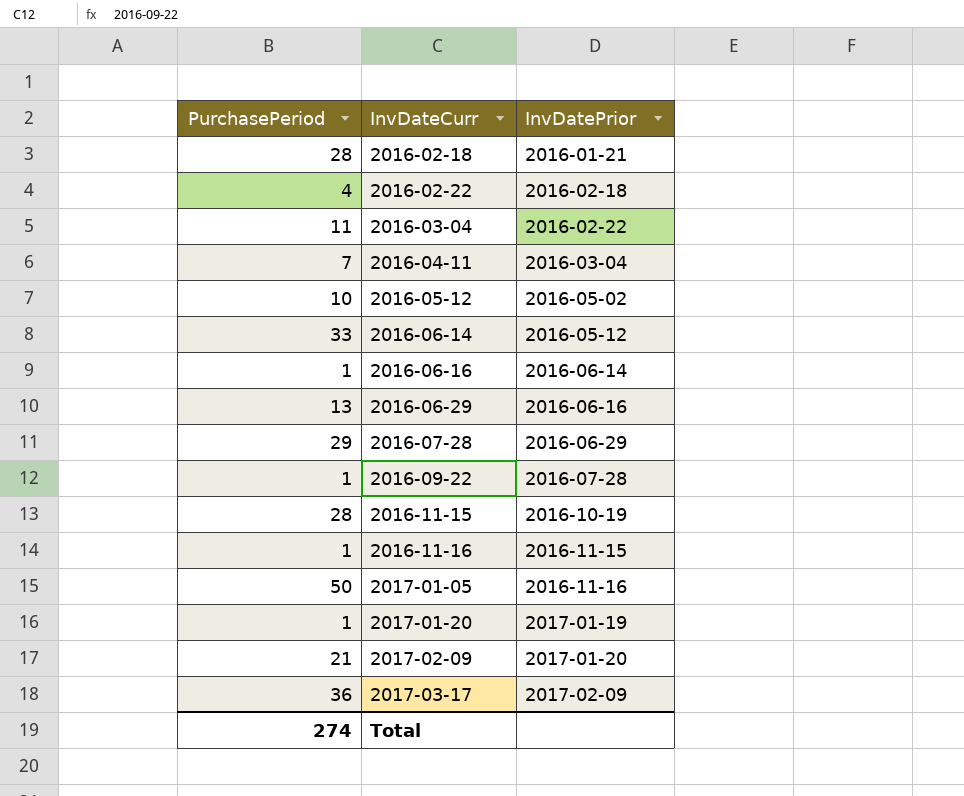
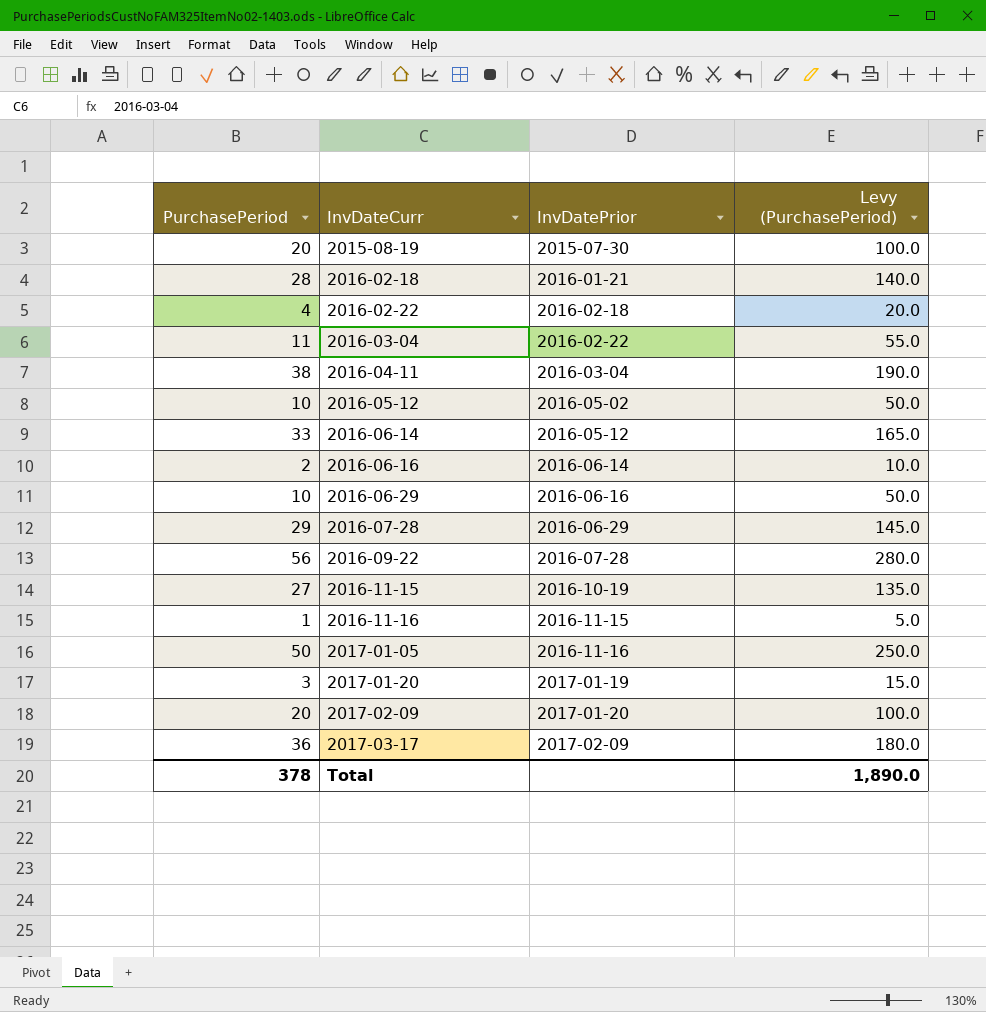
column Levy (PurchasePeriod) | formula: none -> [PurchasePeriod] * 5
row 2015-08-19: none -> 20 | 2015-07-30 | 100.0
2016-04-11 | PurchasePeriod: 7 -> 38
2016-06-16 | PurchasePeriod: 1 -> 2
2016-06-29 | PurchasePeriod: 13 -> 10
2016-09-22 | PurchasePeriod: 1 -> 56
2016-11-15 | PurchasePeriod: 28 -> 27
2017-01-20 | PurchasePeriod: 1 -> 3
2017-02-09 | PurchasePeriod: 21 -> 20
Total | PurchasePeriod: 274 -> 378

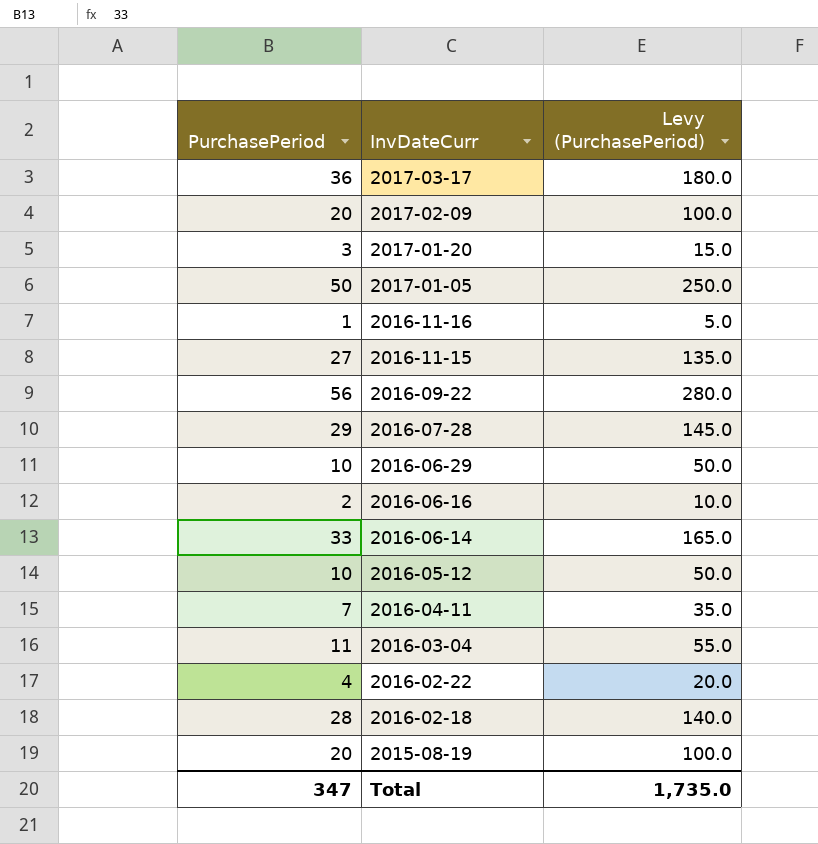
row order: InvDateCurr ascending -> InvDateCurr descending
column InvDatePrior | position: 3 -> none
2016-04-11 | PurchasePeriod: 38 -> 7
2016-04-11 | Levy (PurchasePeriod): 190.0 -> 35.0
Total | PurchasePeriod: 378 -> 347
Total | Levy (PurchasePeriod): 1,890.0 -> 1,735.0

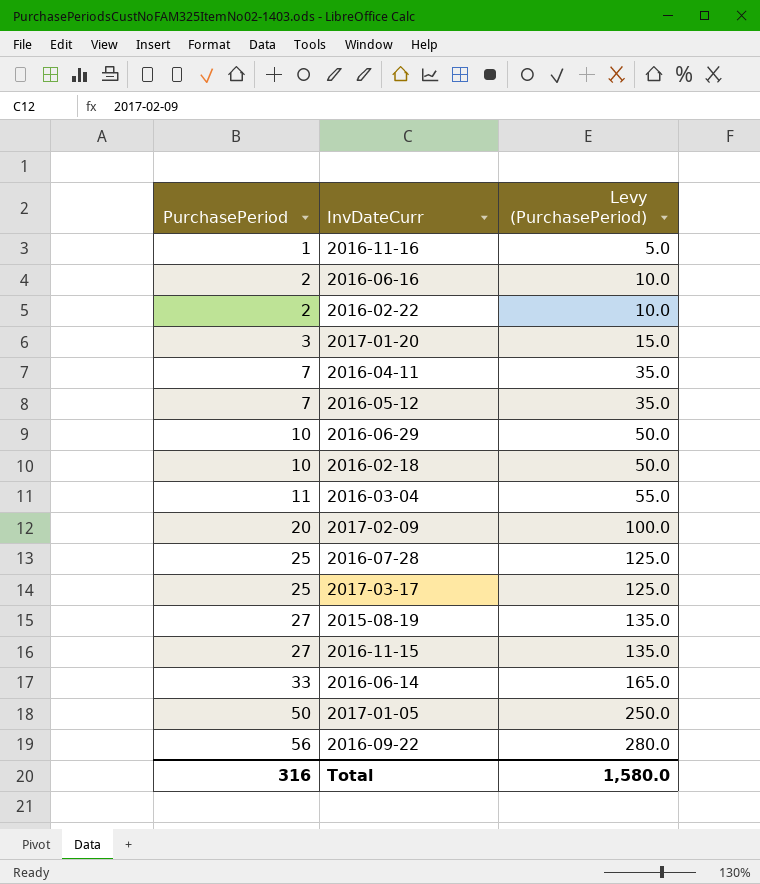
row order: InvDateCurr descending -> PurchasePeriod ascending
2016-02-22 | PurchasePeriod: 4 -> 2
2016-02-22 | Levy (PurchasePeriod): 20.0 -> 10.0
2016-05-12 | PurchasePeriod: 10 -> 7
2016-05-12 | Levy (PurchasePeriod): 50.0 -> 35.0
2016-02-18 | PurchasePeriod: 28 -> 10
2016-02-18 | Levy (PurchasePeriod): 140.0 -> 50.0
2016-07-28 | PurchasePeriod: 29 -> 25
2016-07-28 | Levy (PurchasePeriod): 145.0 -> 125.0
2017-03-17 | PurchasePeriod: 36 -> 25
2017-03-17 | Levy (PurchasePeriod): 180.0 -> 125.0
2015-08-19 | PurchasePeriod: 20 -> 27
2015-08-19 | Levy (PurchasePeriod): 100.0 -> 135.0
Total | PurchasePeriod: 347 -> 316
Total | Levy (PurchasePeriod): 1,735.0 -> 1,580.0

